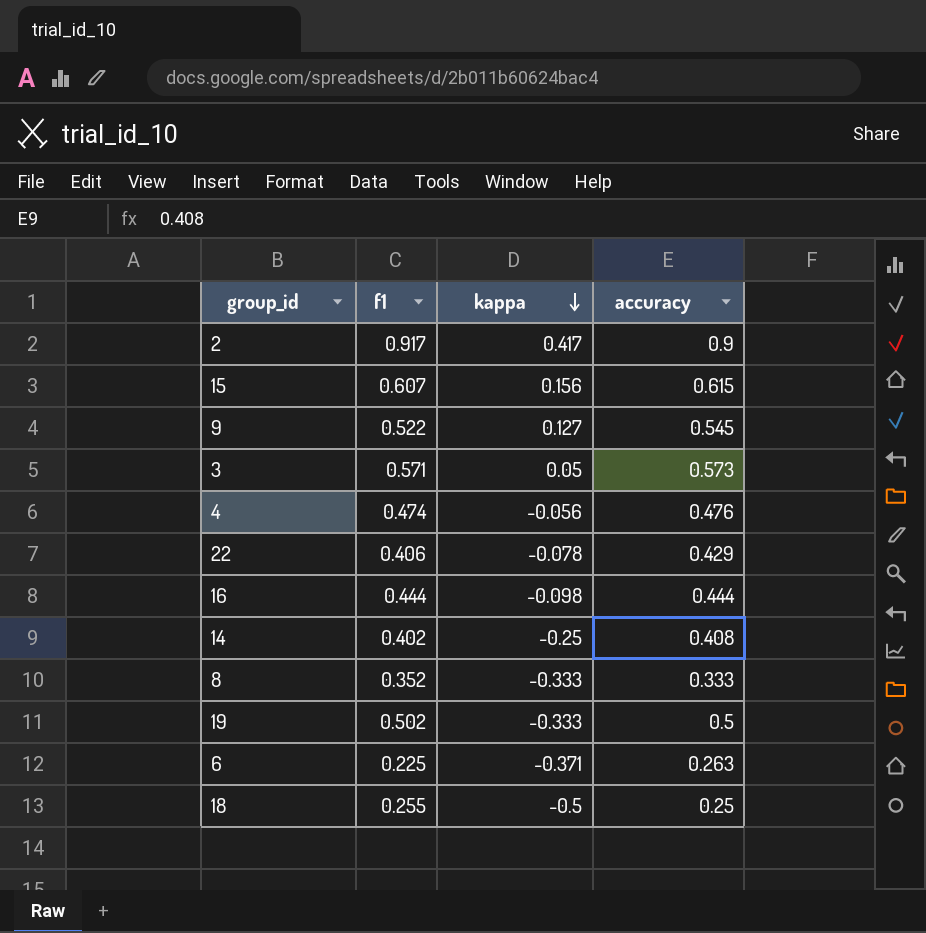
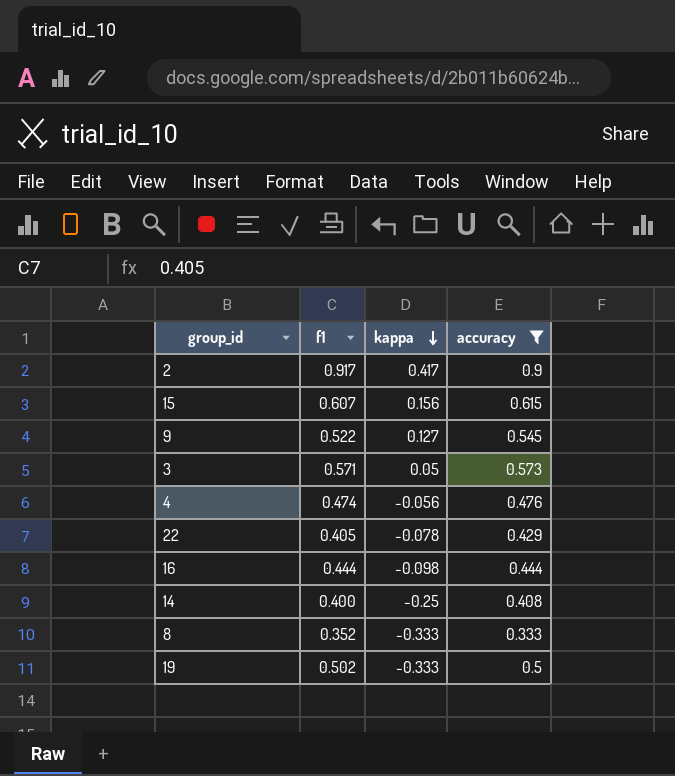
filter: none -> accuracy >= 0.333
22 | f1: 0.406 -> 0.405
14 | f1: 0.402 -> 0.400

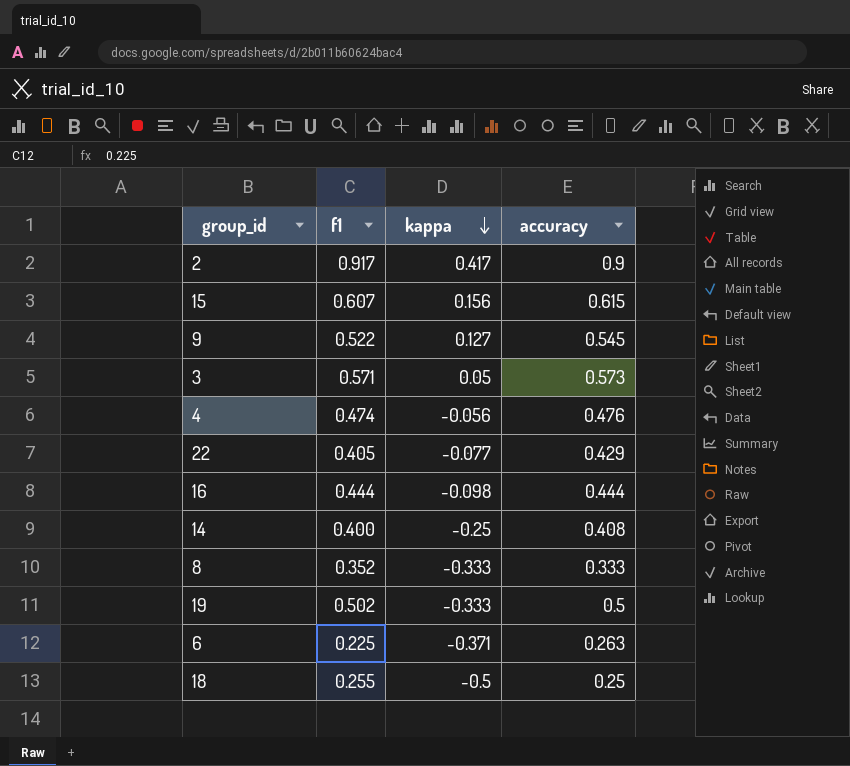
filter: accuracy >= 0.333 -> none
22 | kappa: -0.078 -> -0.077

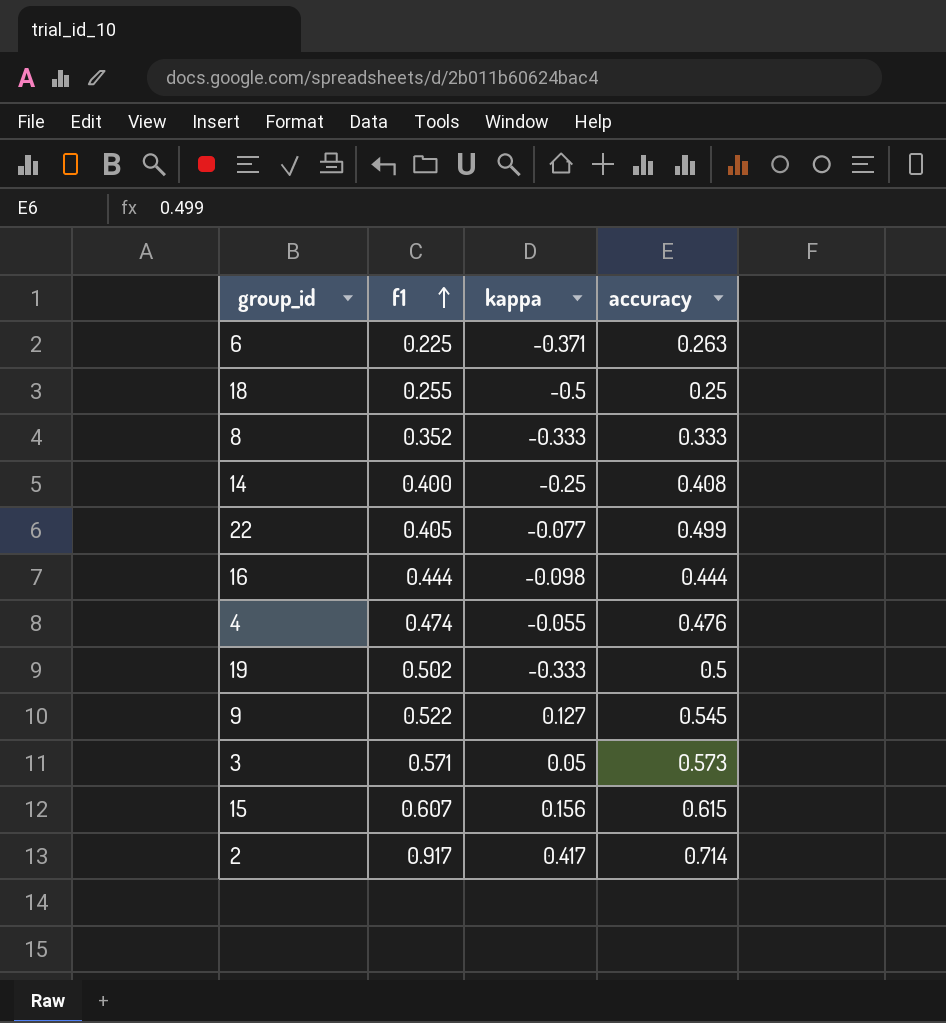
row order: kappa descending -> f1 ascending
22 | accuracy: 0.429 -> 0.499
4 | kappa: -0.056 -> -0.055
2 | accuracy: 0.9 -> 0.714

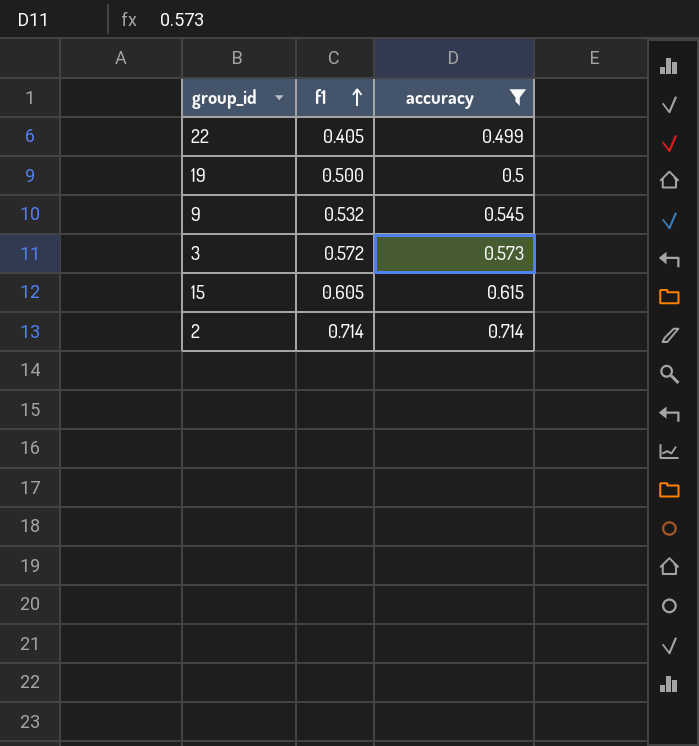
filter: none -> accuracy >= 0.499
column kappa | position: 3 -> none
19 | f1: 0.502 -> 0.500
9 | f1: 0.522 -> 0.532
3 | f1: 0.571 -> 0.572
15 | f1: 0.607 -> 0.605
2 | f1: 0.917 -> 0.714

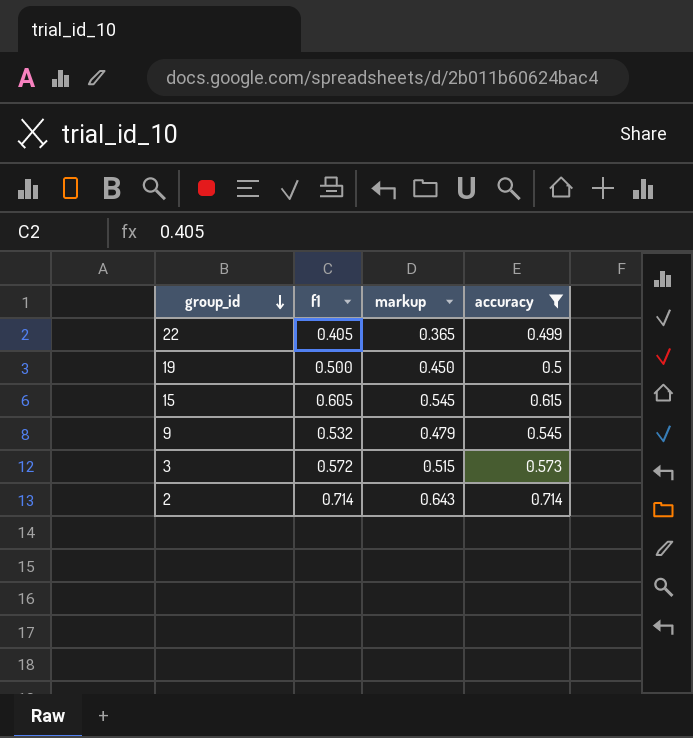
row order: f1 ascending -> group_id descending
column markup | formula: none -> [f1] * 0.9

